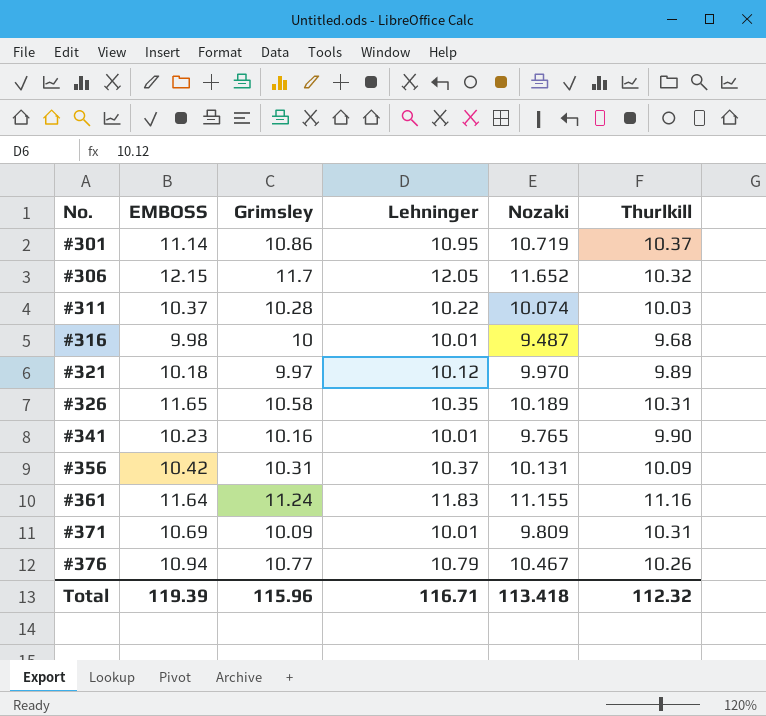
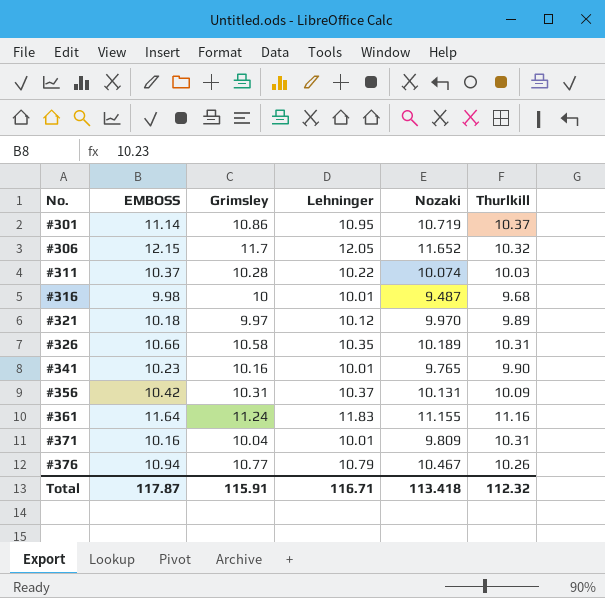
#326 | EMBOSS: 11.65 -> 10.66
#371 | EMBOSS: 10.69 -> 10.16
#371 | Grimsley: 10.09 -> 10.04
Total | EMBOSS: 119.39 -> 117.87
Total | Grimsley: 115.96 -> 115.91

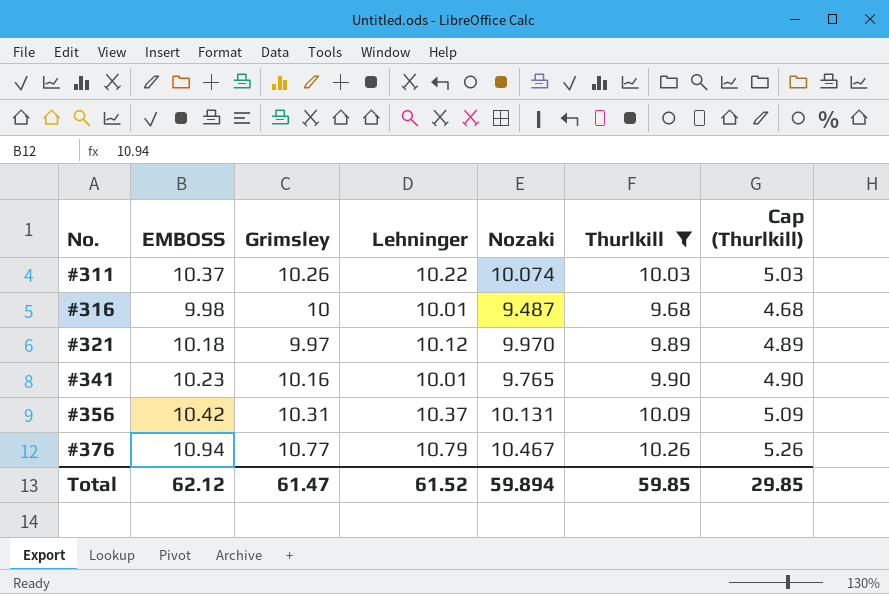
filter: none -> Thurlkill <= 10.26
column Cap (Thurlkill) | formula: none -> [Thurlkill] - 5
#311 | Grimsley: 10.28 -> 10.26
Total | EMBOSS: 117.87 -> 62.12
Total | Grimsley: 115.91 -> 61.47
Total | Lehninger: 116.71 -> 61.52
Total | Nozaki: 113.418 -> 59.894
Total | Thurlkill: 112.32 -> 59.85

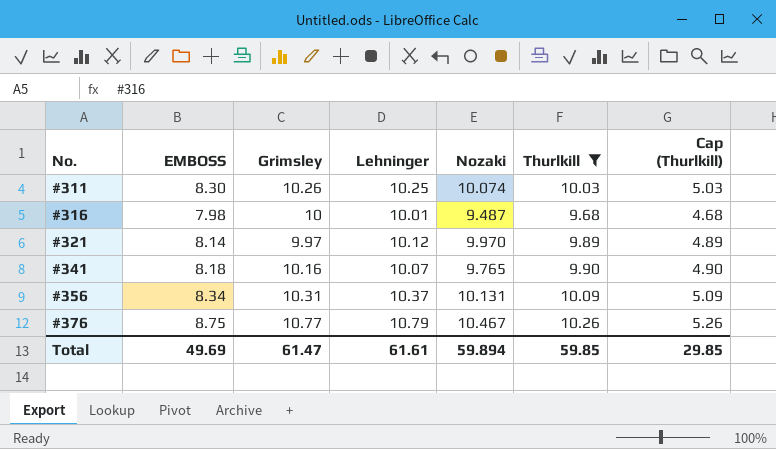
#311 | EMBOSS: 10.37 -> 8.30
#311 | Lehninger: 10.22 -> 10.25
#316 | EMBOSS: 9.98 -> 7.98
#321 | EMBOSS: 10.18 -> 8.14
#341 | EMBOSS: 10.23 -> 8.18
#341 | Lehninger: 10.01 -> 10.07
#356 | EMBOSS: 10.42 -> 8.34
#376 | EMBOSS: 10.94 -> 8.75
Total | EMBOSS: 62.12 -> 49.69
Total | Lehninger: 61.52 -> 61.61

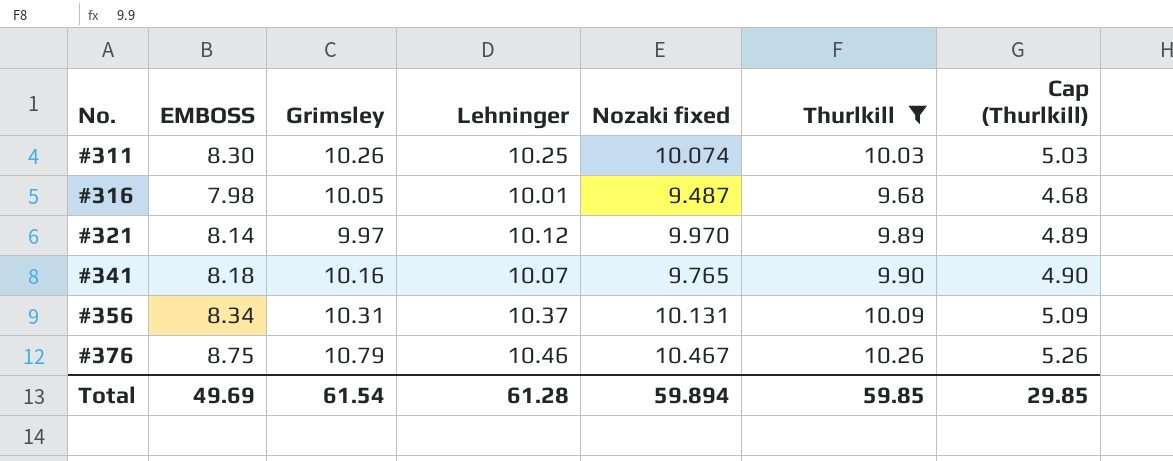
column name: Nozaki -> Nozaki fixed
#316 | Grimsley: 10 -> 10.05
#376 | Grimsley: 10.77 -> 10.79
#376 | Lehninger: 10.79 -> 10.46
Total | Grimsley: 61.47 -> 61.54
Total | Lehninger: 61.61 -> 61.28

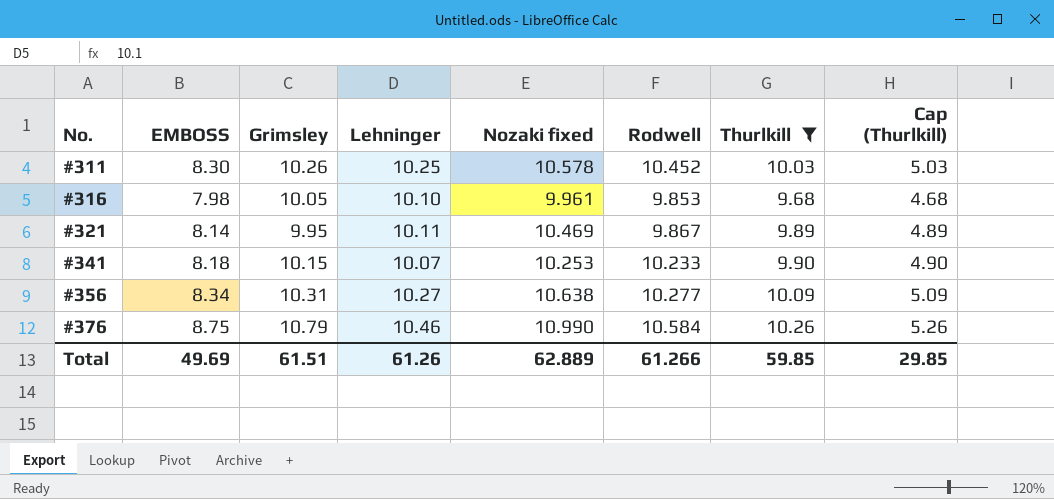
column Rodwell | position: none -> 6
#311 | Nozaki fixed: 10.074 -> 10.578
#316 | Lehninger: 10.01 -> 10.10
#316 | Nozaki fixed: 9.487 -> 9.961
#321 | Grimsley: 9.97 -> 9.95
#321 | Lehninger: 10.12 -> 10.11
#321 | Nozaki fixed: 9.970 -> 10.469
#341 | Grimsley: 10.16 -> 10.15
#341 | Nozaki fixed: 9.765 -> 10.253
#356 | Lehninger: 10.37 -> 10.27
#356 | Nozaki fixed: 10.131 -> 10.638
#376 | Nozaki fixed: 10.467 -> 10.990
Total | Grimsley: 61.54 -> 61.51
Total | Lehninger: 61.28 -> 61.26
Total | Nozaki fixed: 59.894 -> 62.889

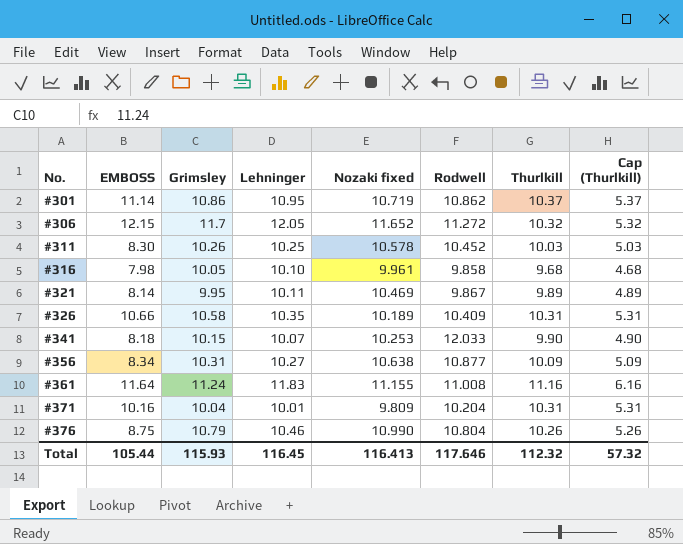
filter: Thurlkill <= 10.26 -> none
#316 | Rodwell: 9.853 -> 9.858
#341 | Rodwell: 10.233 -> 12.033
#356 | Rodwell: 10.277 -> 10.877
#376 | Rodwell: 10.584 -> 10.804
Total | EMBOSS: 49.69 -> 105.44
Total | Grimsley: 61.51 -> 115.93
Total | Lehninger: 61.26 -> 116.45
Total | Nozaki fixed: 62.889 -> 116.413
Total | Rodwell: 61.266 -> 117.646
Total | Thurlkill: 59.85 -> 112.32
Total | Cap (Thurlkill): 29.85 -> 57.32

